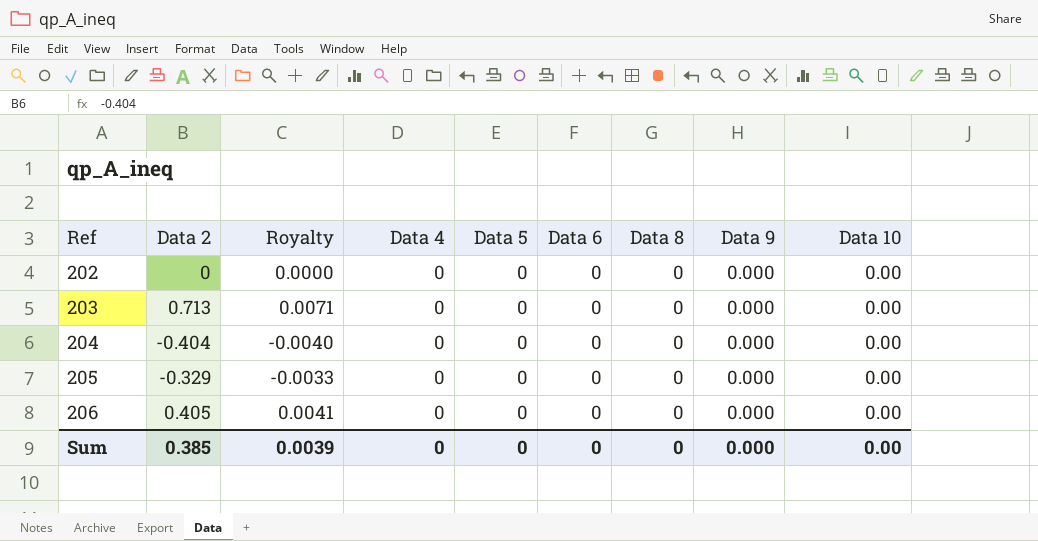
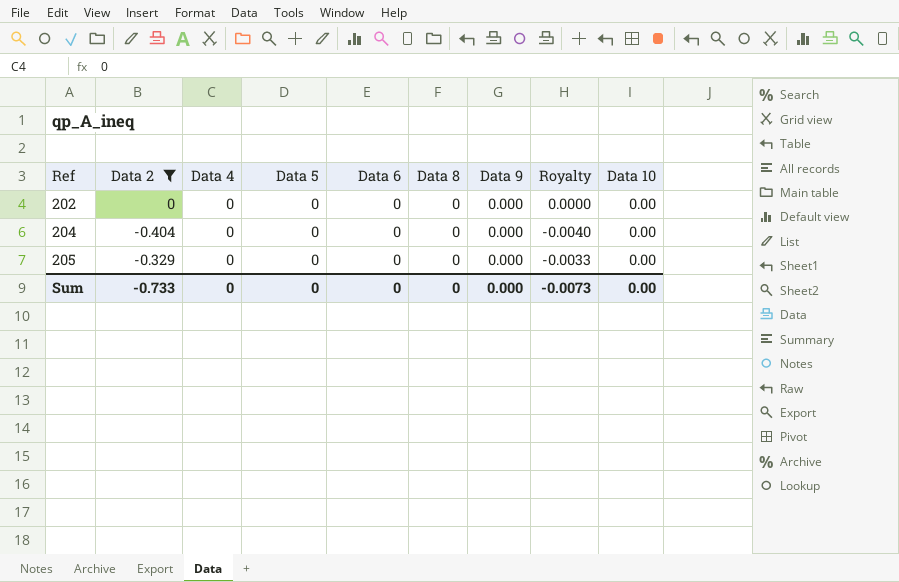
filter: none -> Data 2 <= 0
column Royalty | position: 3 -> 8
Sum | Data 2: 0.385 -> -0.733
Sum | Royalty: 0.0039 -> -0.0073

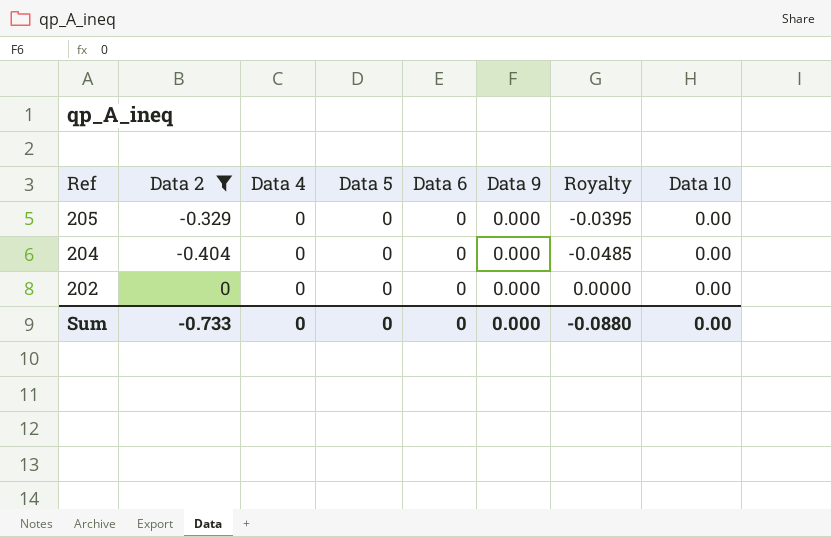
row order: Ref ascending -> Ref descending
column Data 8 | position: 6 -> none
column Royalty | formula: [Data 2] * 0.01 -> [Data 2] * 0.12
Sum | Royalty: -0.0073 -> -0.0880

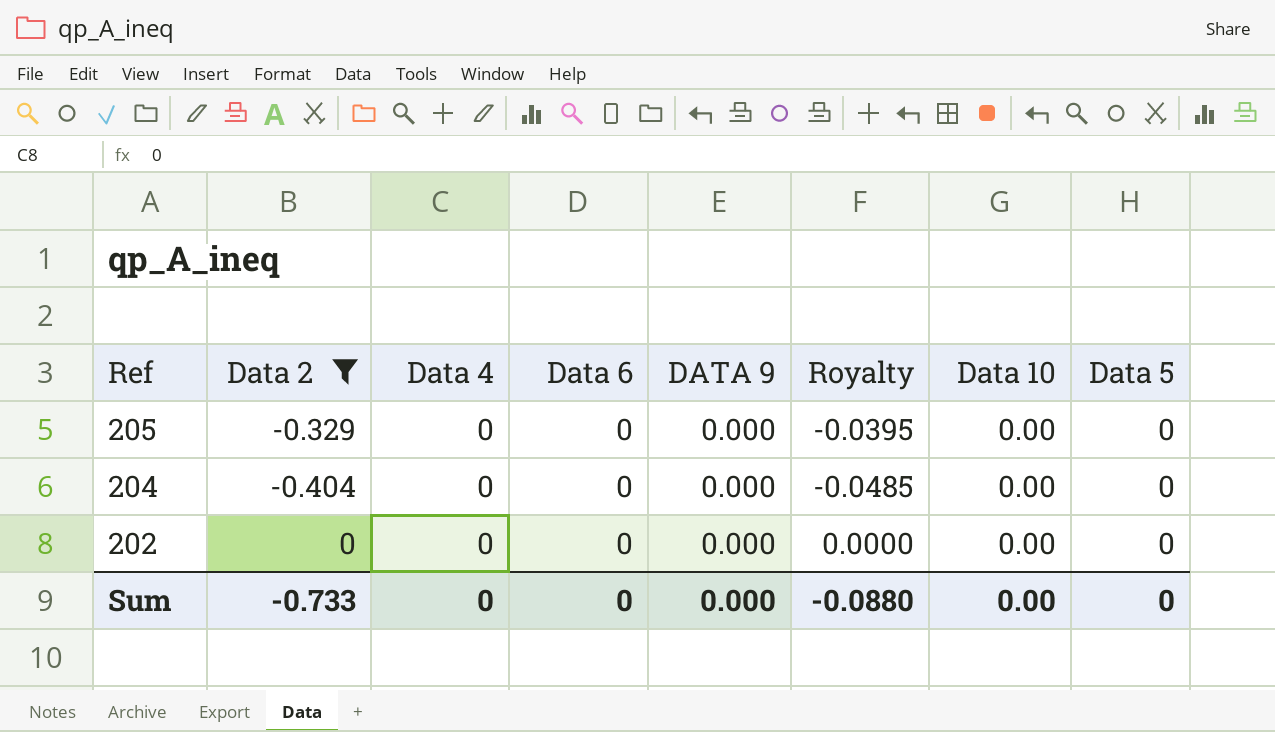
column name: Data 9 -> DATA 9
column Data 5 | position: 4 -> 8

